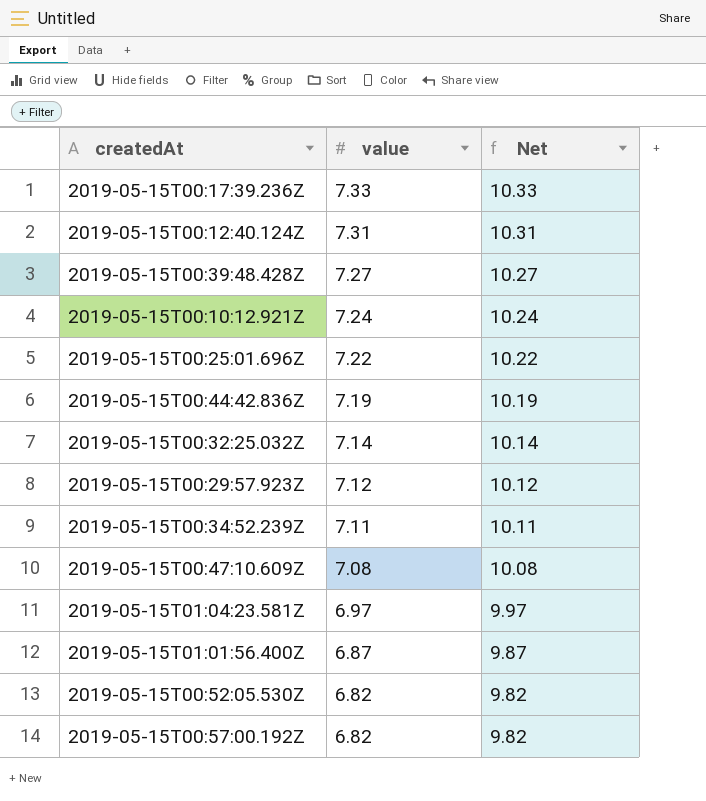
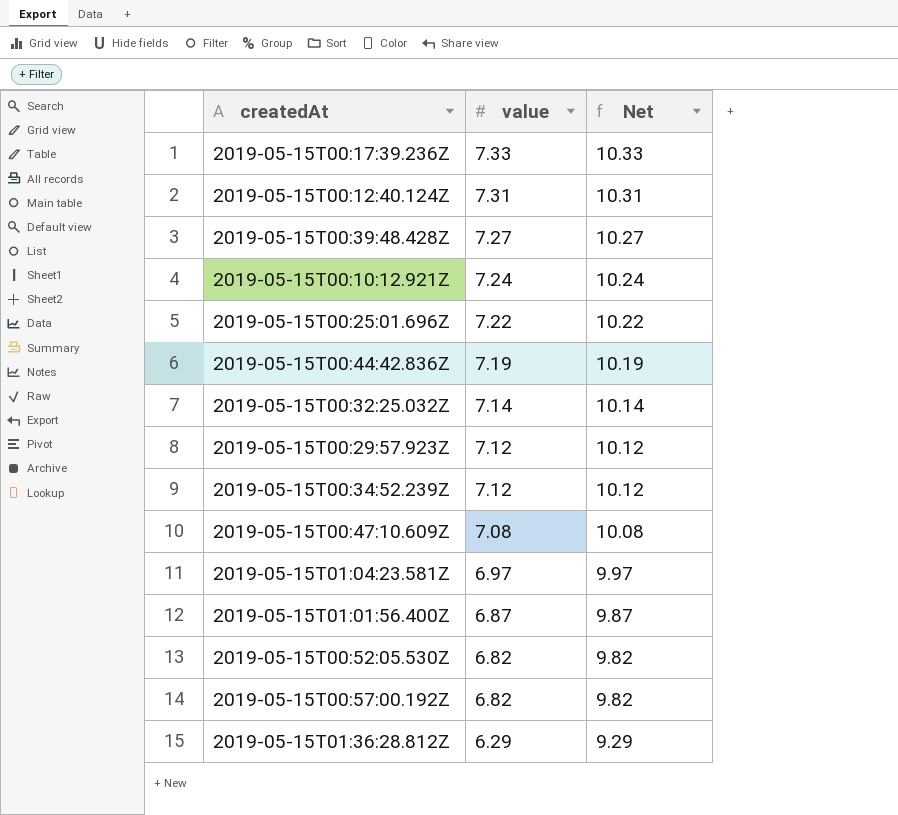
2019-05-15T00:34:52.239Z | value: 7.11 -> 7.12
2019-05-15T00:34:52.239Z | Net: 10.11 -> 10.12
row 2019-05-15T01:36:28.812Z: none -> 6.29 | 9.29

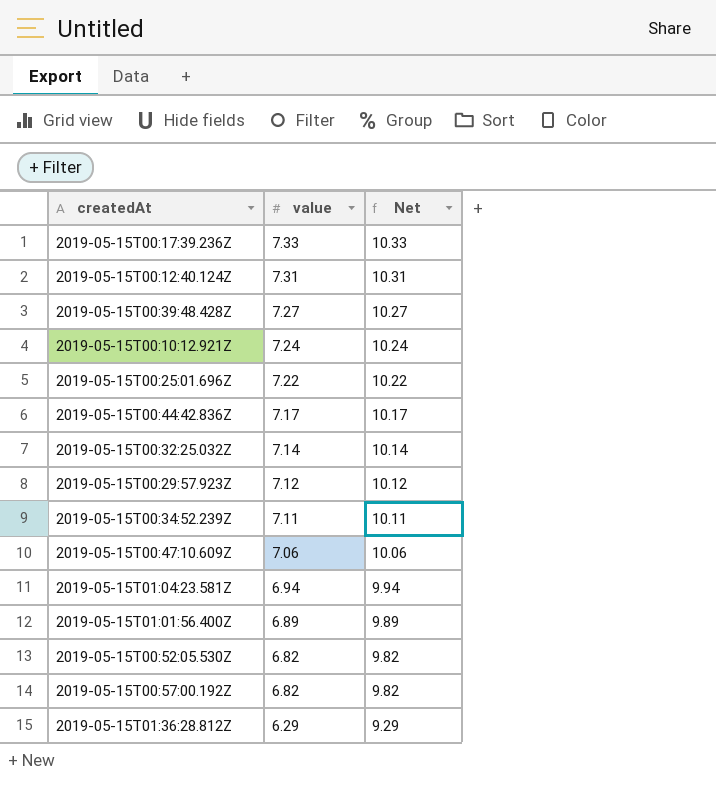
2019-05-15T00:44:42.836Z | value: 7.19 -> 7.17
2019-05-15T00:44:42.836Z | Net: 10.19 -> 10.17
2019-05-15T00:34:52.239Z | value: 7.12 -> 7.11
2019-05-15T00:34:52.239Z | Net: 10.12 -> 10.11
2019-05-15T00:47:10.609Z | value: 7.08 -> 7.06
2019-05-15T00:47:10.609Z | Net: 10.08 -> 10.06
2019-05-15T01:04:23.581Z | value: 6.97 -> 6.94
2019-05-15T01:04:23.581Z | Net: 9.97 -> 9.94
2019-05-15T01:01:56.400Z | value: 6.87 -> 6.89
2019-05-15T01:01:56.400Z | Net: 9.87 -> 9.89

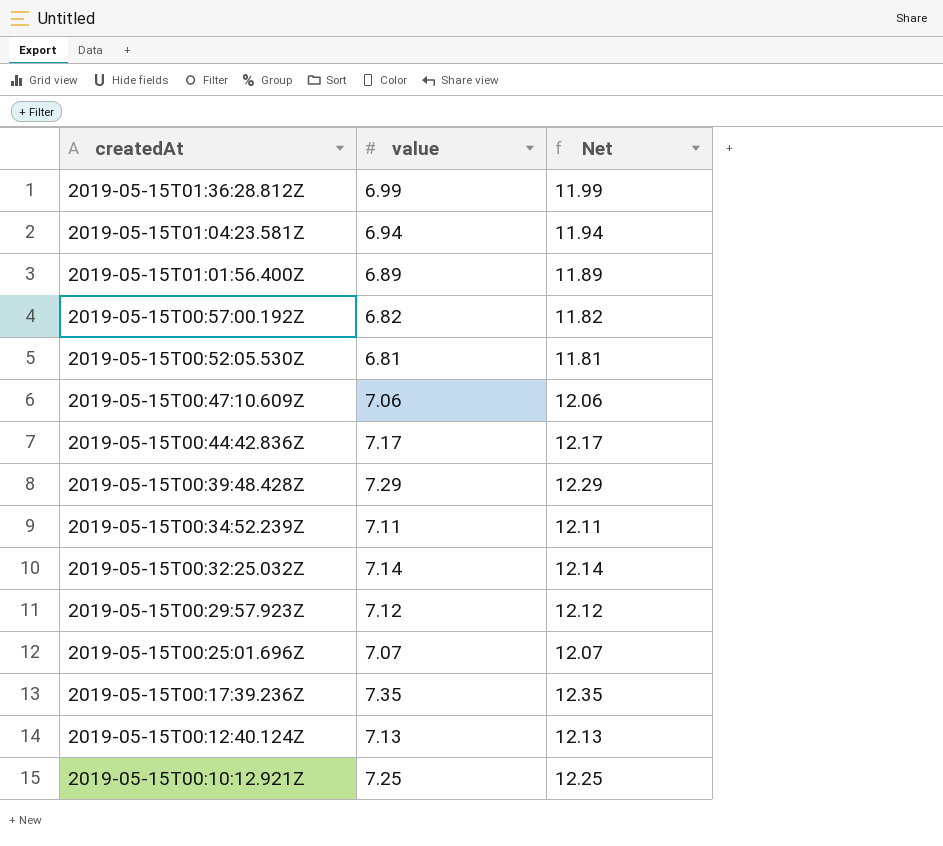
row order: value descending -> createdAt descending
column Net | formula: [value] + 3 -> [value] + 5
2019-05-15T01:36:28.812Z | value: 6.29 -> 6.99
2019-05-15T00:52:05.530Z | value: 6.82 -> 6.81
2019-05-15T00:39:48.428Z | value: 7.27 -> 7.29
2019-05-15T00:25:01.696Z | value: 7.22 -> 7.07
2019-05-15T00:17:39.236Z | value: 7.33 -> 7.35
2019-05-15T00:12:40.124Z | value: 7.31 -> 7.13
2019-05-15T00:10:12.921Z | value: 7.24 -> 7.25

